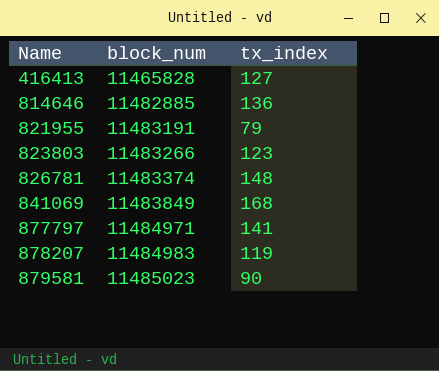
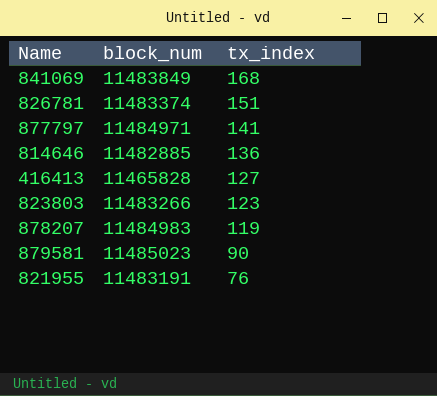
row order: Name ascending -> tx_index descending
826781 | tx_index: 148 -> 151
821955 | tx_index: 79 -> 76

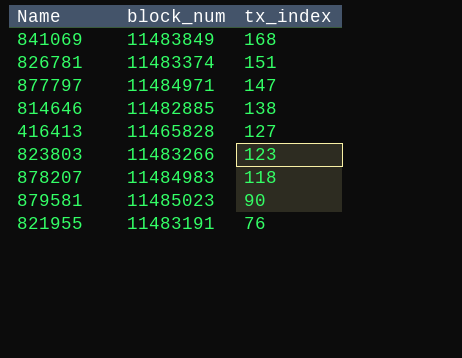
877797 | tx_index: 141 -> 147
814646 | tx_index: 136 -> 138
878207 | tx_index: 119 -> 118

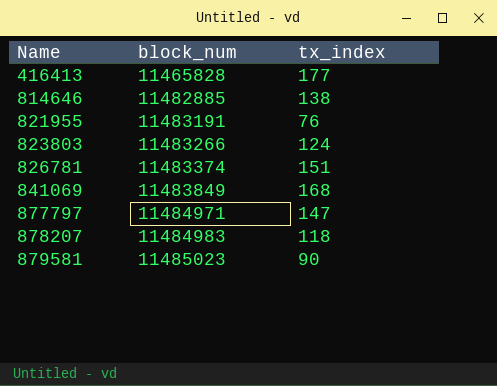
row order: tx_index descending -> Name ascending
416413 | tx_index: 127 -> 177
823803 | tx_index: 123 -> 124

